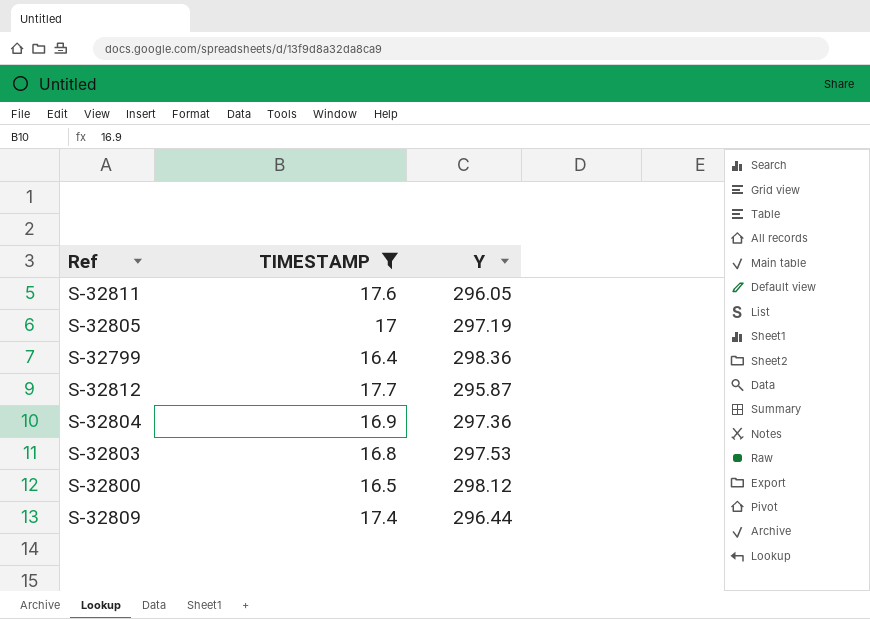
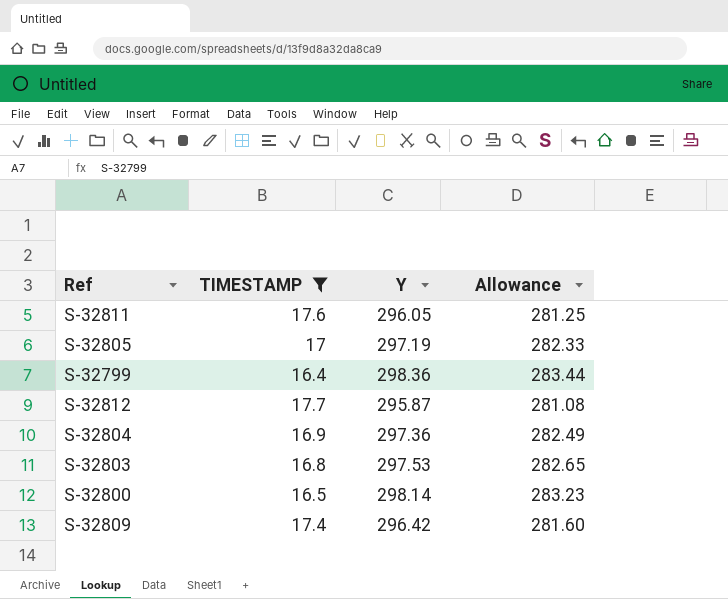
column Allowance | formula: none -> [Y] * 0.95
S-32800 | Y: 298.12 -> 298.14
S-32809 | Y: 296.44 -> 296.42

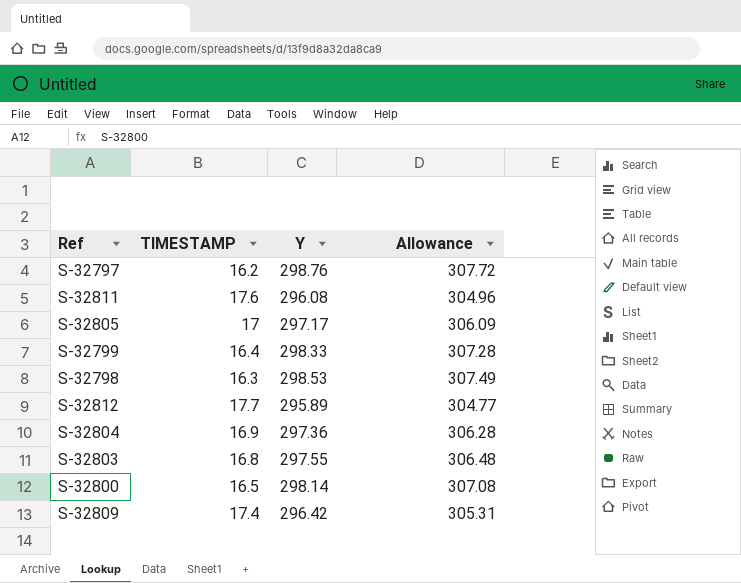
filter: TIMESTAMP >= 16.4 -> none
column Allowance | formula: [Y] * 0.95 -> [Y] * 1.03
S-32811 | Y: 296.05 -> 296.08
S-32805 | Y: 297.19 -> 297.17
S-32799 | Y: 298.36 -> 298.33
S-32812 | Y: 295.87 -> 295.89
S-32803 | Y: 297.53 -> 297.55

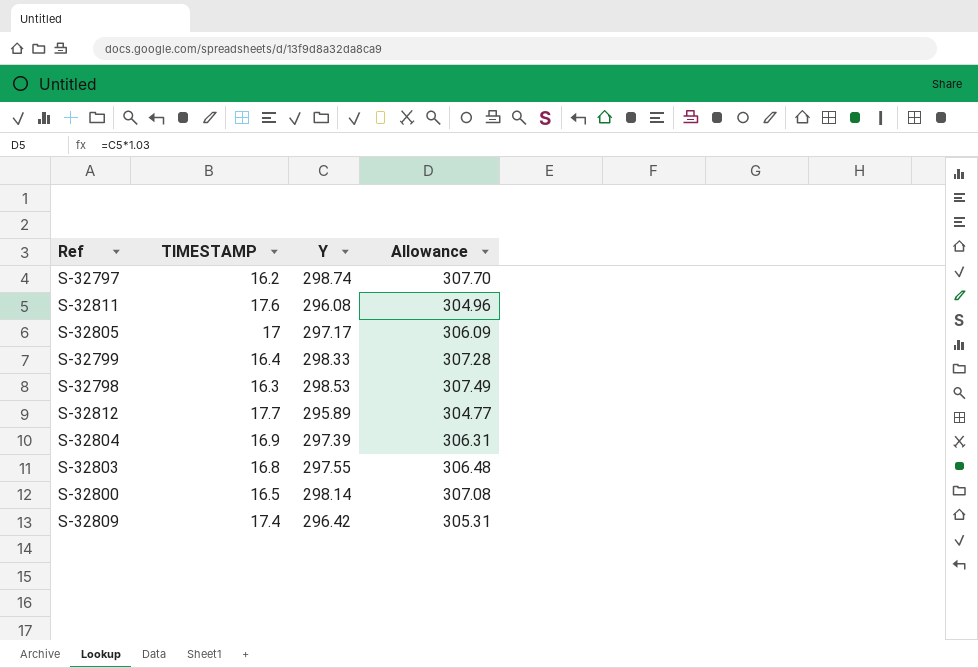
S-32797 | Y: 298.76 -> 298.74
S-32797 | Allowance: 307.72 -> 307.70
S-32804 | Y: 297.36 -> 297.39
S-32804 | Allowance: 306.28 -> 306.31

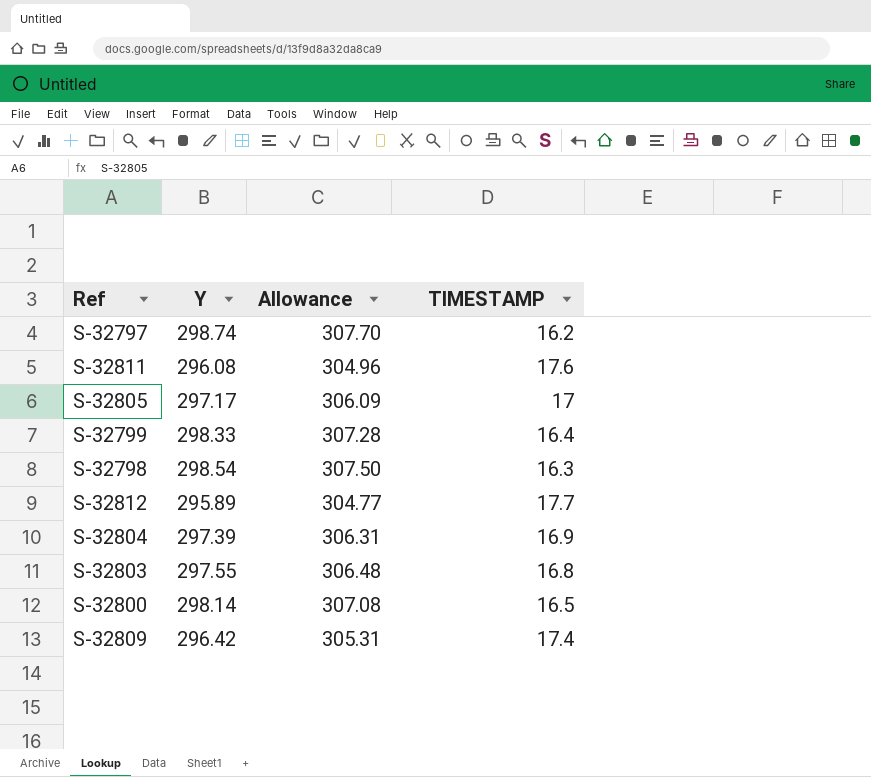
column TIMESTAMP | position: 2 -> 4
S-32798 | Y: 298.53 -> 298.54
S-32798 | Allowance: 307.49 -> 307.50

